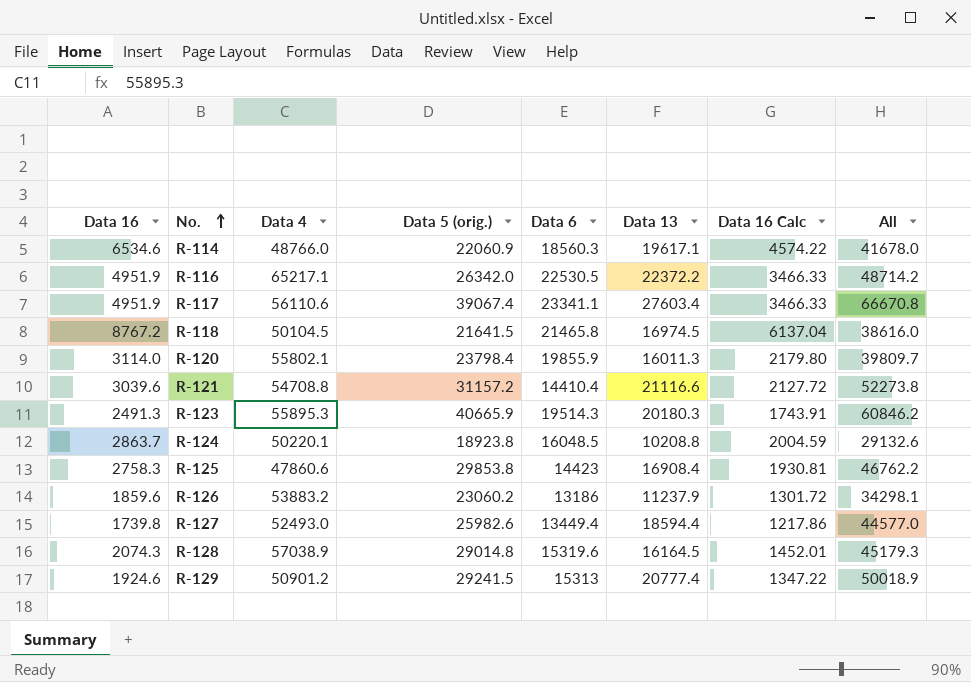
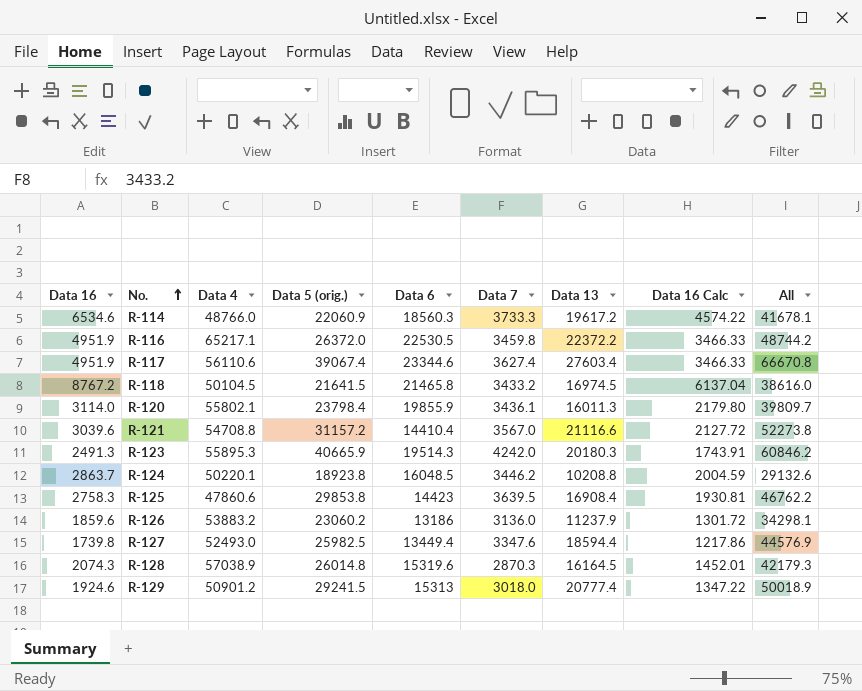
column Data 7 | position: none -> 6
R-114 | Data 13: 19617.1 -> 19617.2
R-114 | All: 41678.0 -> 41678.1
R-116 | Data 5 (orig.): 26342.0 -> 26372.0
R-116 | All: 48714.2 -> 48744.2
R-117 | Data 6: 23341.1 -> 23344.6
R-127 | Data 5 (orig.): 25982.6 -> 25982.5
R-127 | All: 44577.0 -> 44576.9
R-128 | Data 5 (orig.): 29014.8 -> 26014.8
R-128 | All: 45179.3 -> 42179.3

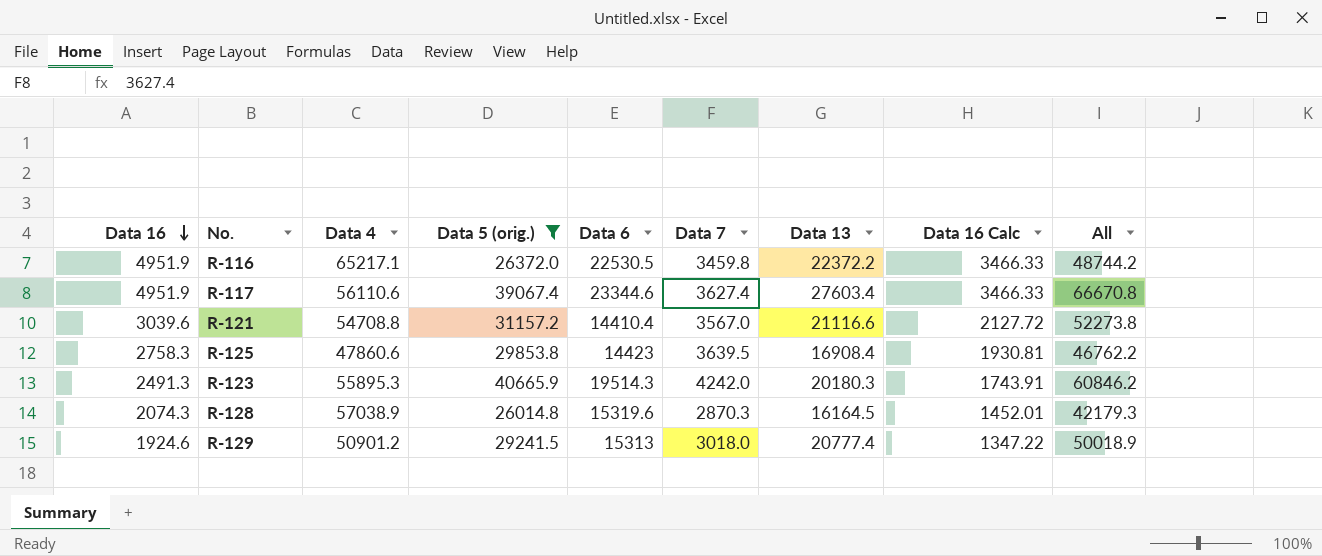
filter: none -> Data 5 (orig.) >= 26014.8
row order: No. ascending -> Data 16 descending

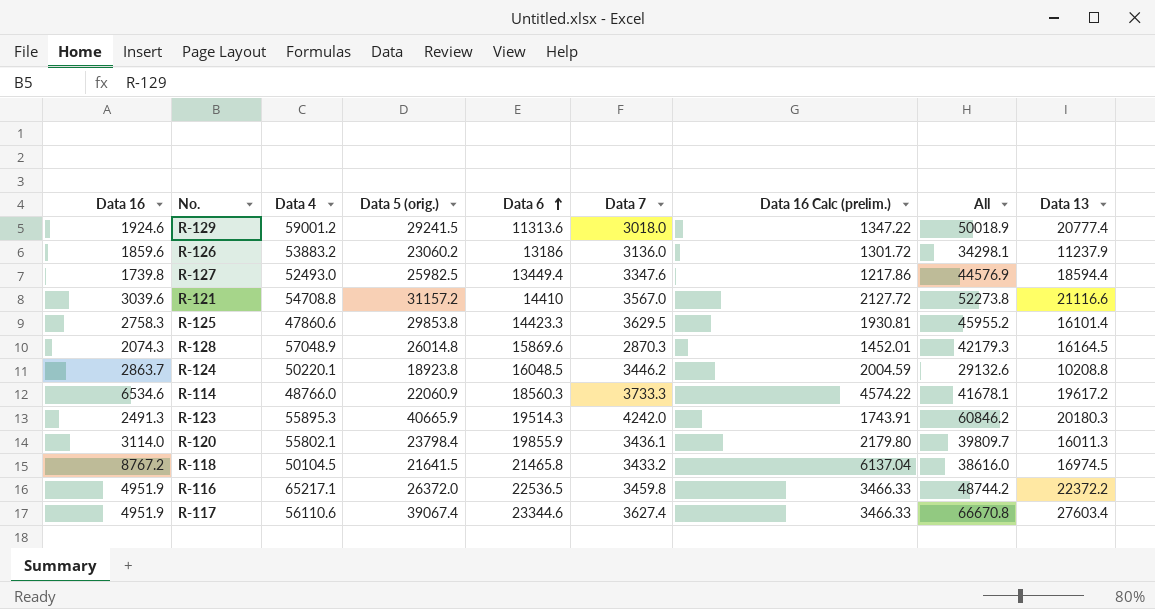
filter: Data 5 (orig.) >= 26014.8 -> none
row order: Data 16 descending -> Data 6 ascending
column name: Data 16 Calc -> Data 16 Calc (prelim.)
column Data 13 | position: 7 -> 9
R-129 | Data 4: 50901.2 -> 59001.2
R-129 | Data 6: 15313 -> 11313.6
R-121 | Data 6: 14410.4 -> 14410
R-125 | Data 6: 14423 -> 14423.3
R-125 | Data 7: 3639.5 -> 3629.5
R-125 | All: 46762.2 -> 45955.2
R-125 | Data 13: 16908.4 -> 16101.4
R-128 | Data 4: 57038.9 -> 57048.9
R-128 | Data 6: 15319.6 -> 15869.6
R-116 | Data 6: 22530.5 -> 22536.5

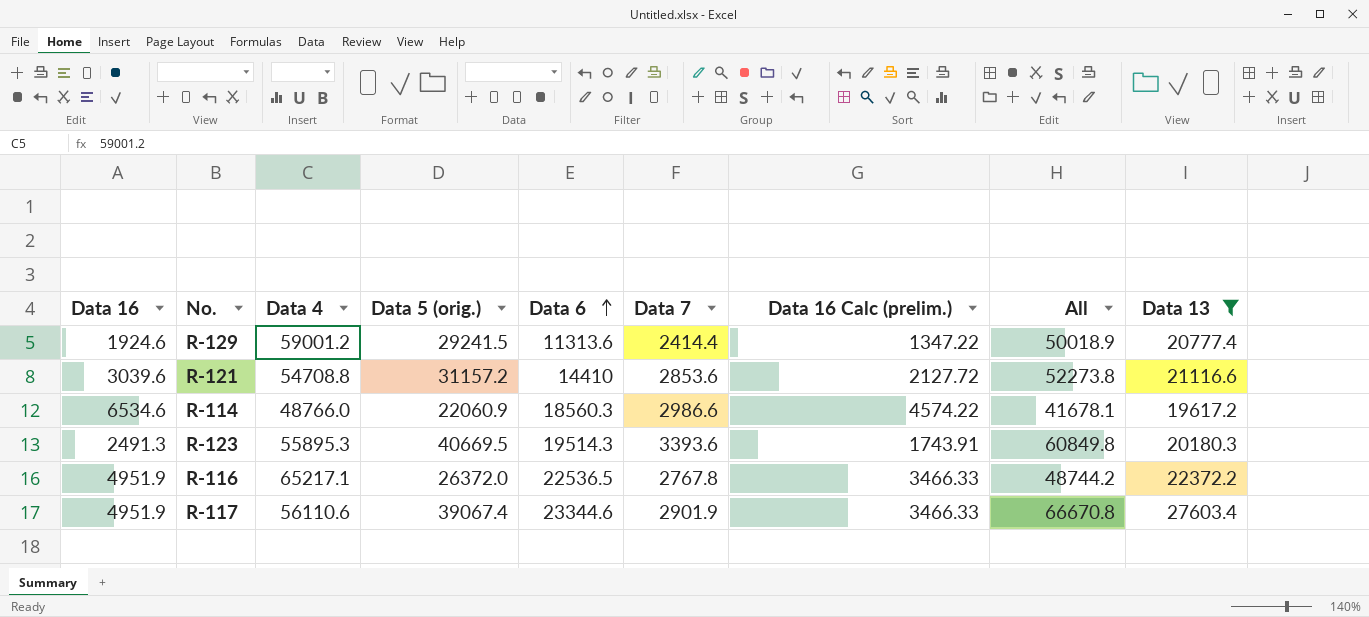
filter: none -> Data 13 >= 19617.2
R-129 | Data 7: 3018.0 -> 2414.4
R-121 | Data 7: 3567.0 -> 2853.6
R-114 | Data 7: 3733.3 -> 2986.6
R-123 | Data 5 (orig.): 40665.9 -> 40669.5
R-123 | Data 7: 4242.0 -> 3393.6
R-123 | All: 60846.2 -> 60849.8
R-116 | Data 7: 3459.8 -> 2767.8
R-117 | Data 7: 3627.4 -> 2901.9

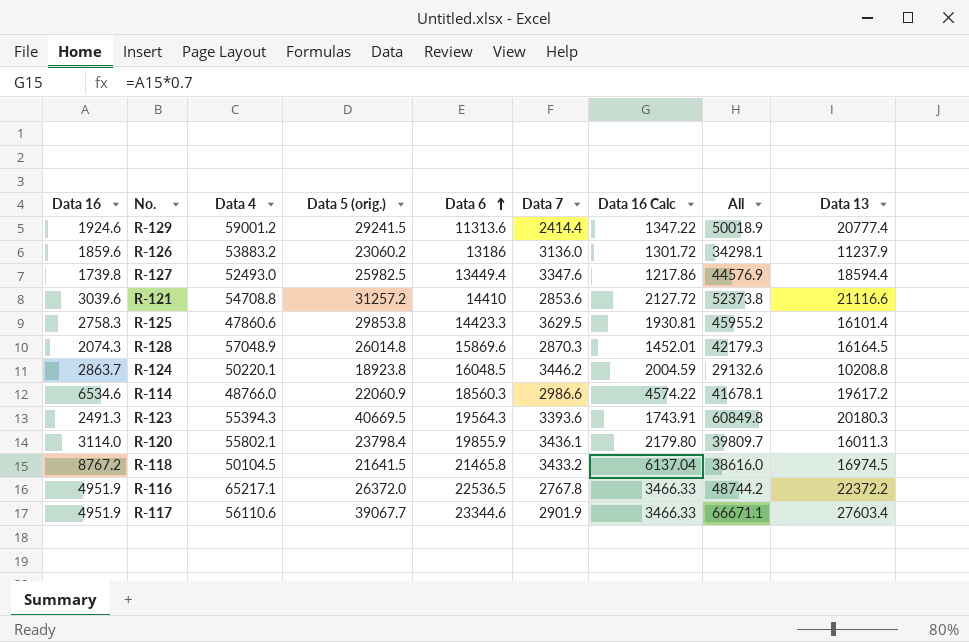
filter: Data 13 >= 19617.2 -> none
column name: Data 16 Calc (prelim.) -> Data 16 Calc
R-121 | Data 5 (orig.): 31157.2 -> 31257.2
R-121 | All: 52273.8 -> 52373.8
R-123 | Data 4: 55895.3 -> 55394.3
R-123 | Data 6: 19514.3 -> 19564.3
R-117 | Data 5 (orig.): 39067.4 -> 39067.7
R-117 | All: 66670.8 -> 66671.1

